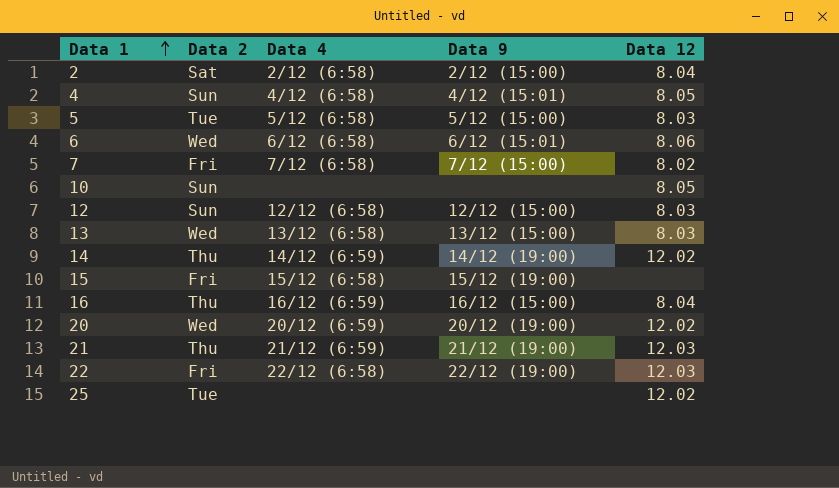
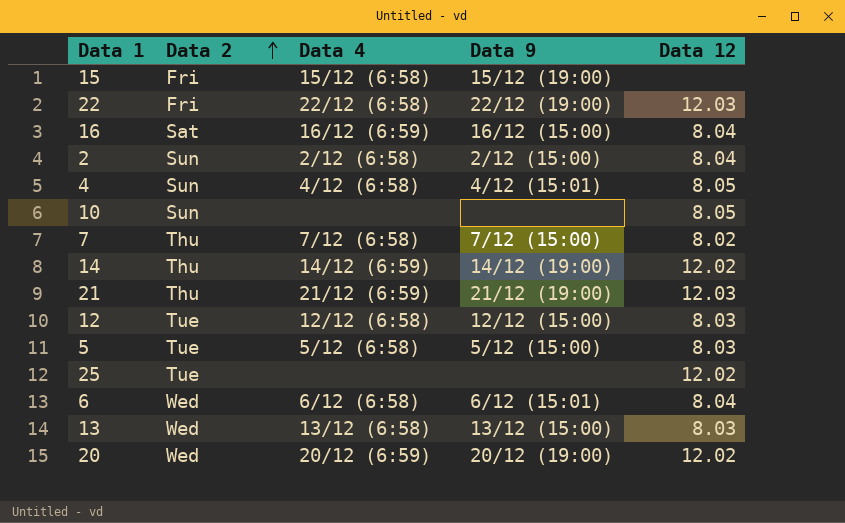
row order: Data 1 ascending -> Data 2 ascending
16 | Data 2: Thu -> Sat
2 | Data 2: Sat -> Sun
7 | Data 2: Fri -> Thu
12 | Data 2: Sun -> Tue
6 | Data 12: 8.06 -> 8.04

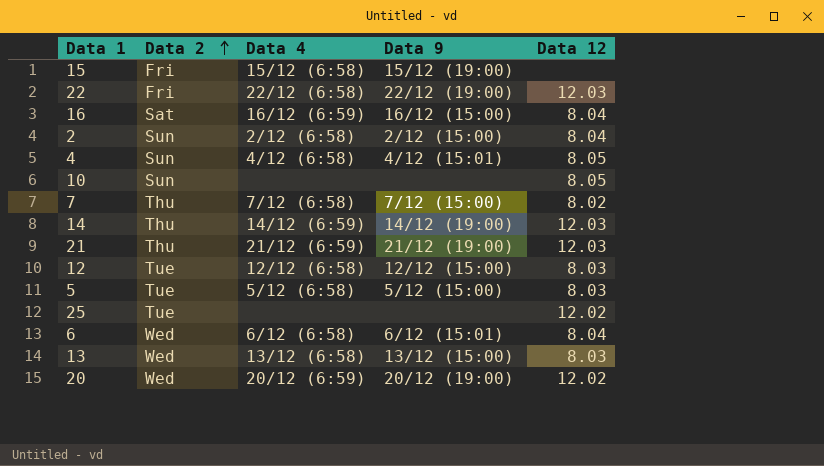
14 | Data 12: 12.02 -> 12.03

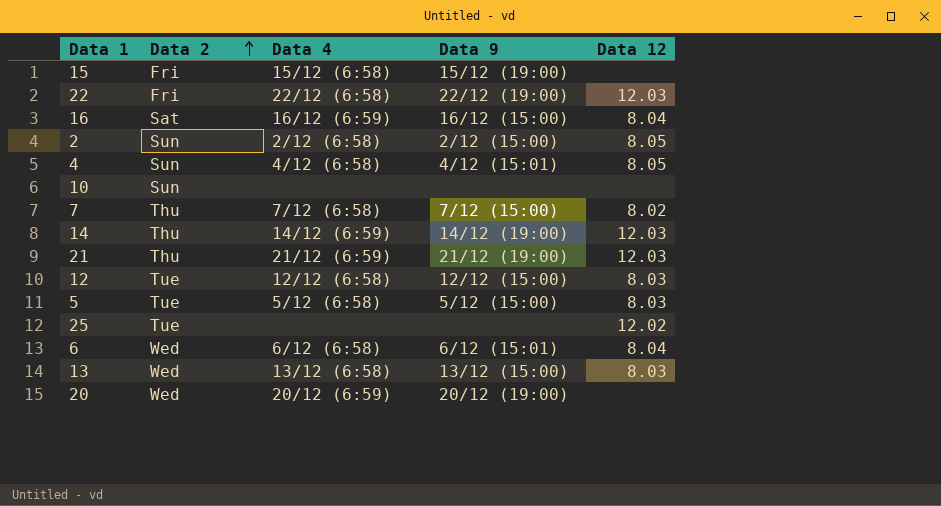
2 | Data 12: 8.04 -> 8.05
10 | Data 12: 8.05 -> none
20 | Data 12: 12.02 -> none

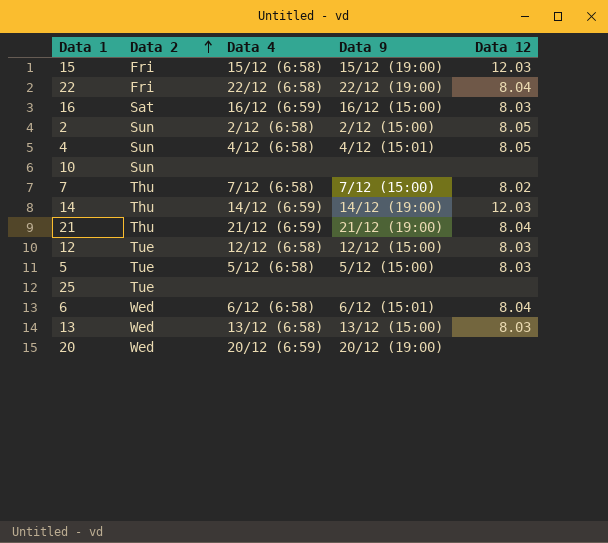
15 | Data 12: none -> 12.03
22 | Data 12: 12.03 -> 8.04
16 | Data 12: 8.04 -> 8.03
21 | Data 12: 12.03 -> 8.04
25 | Data 12: 12.02 -> none

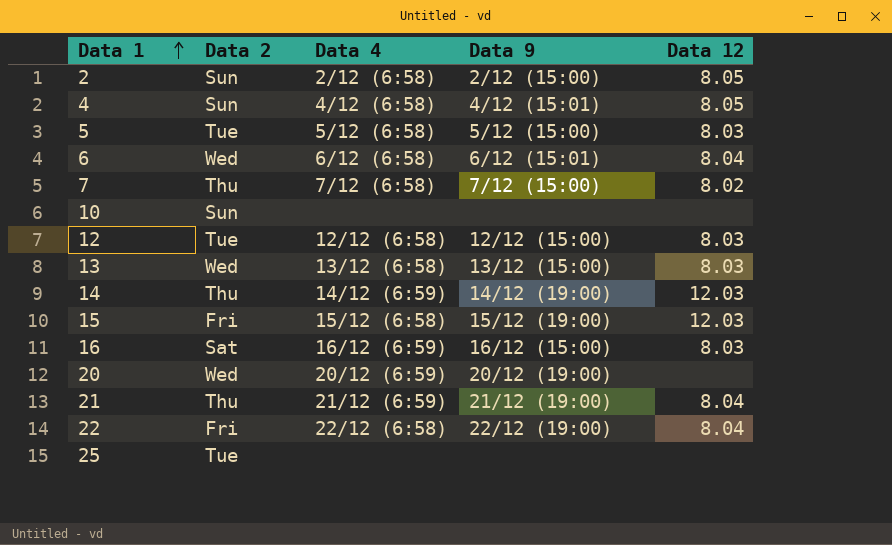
row order: Data 2 ascending -> Data 1 ascending

